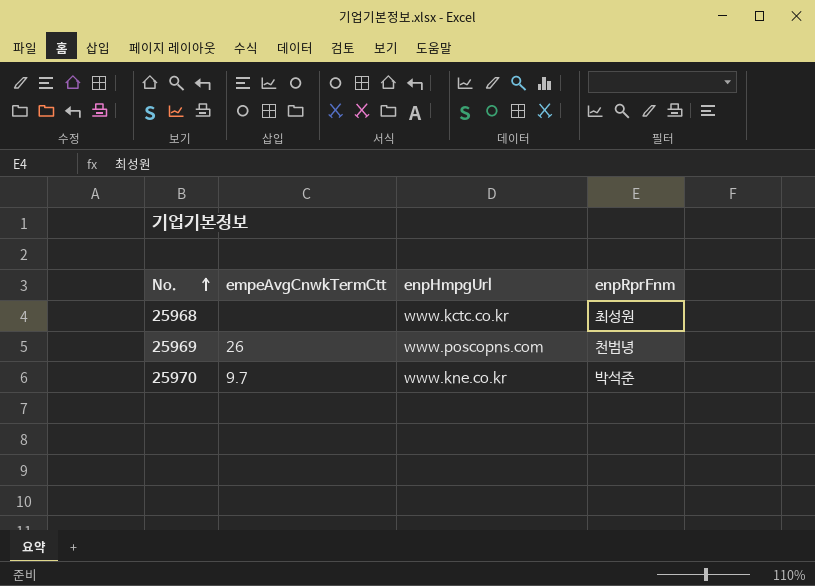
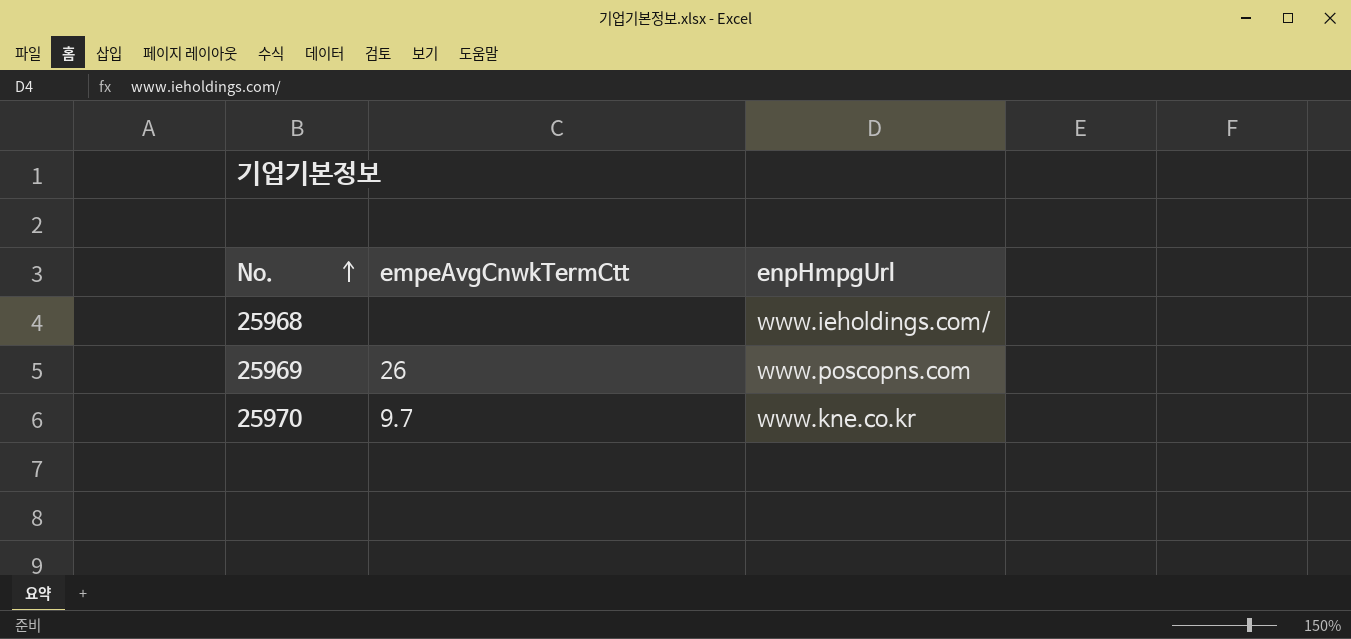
column enpRprFnm | position: 4 -> none
25968 | enpHmpgUrl: www.kctc.co.kr -> www.ieholdings.com/

